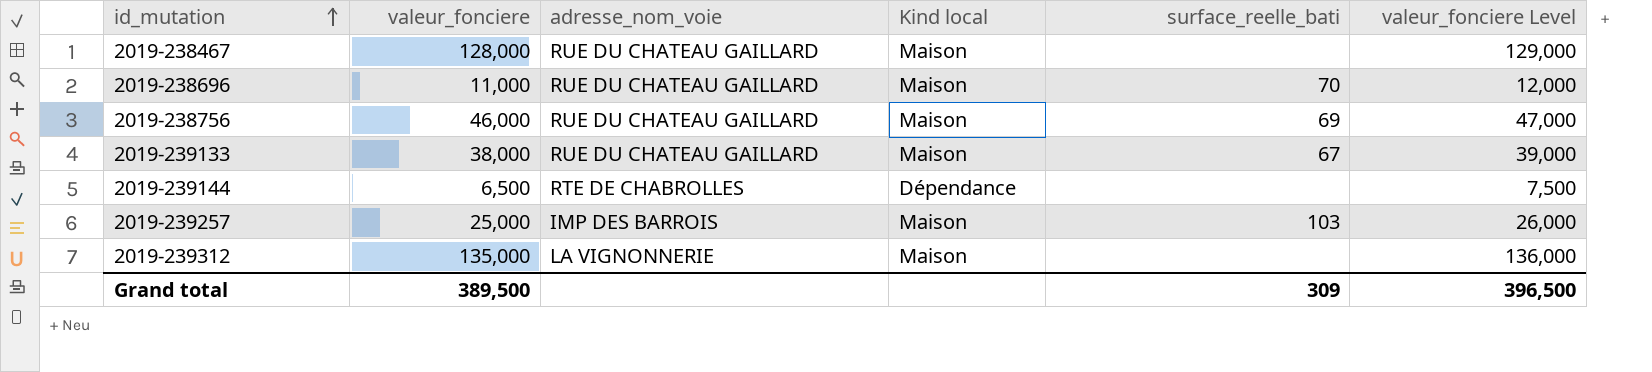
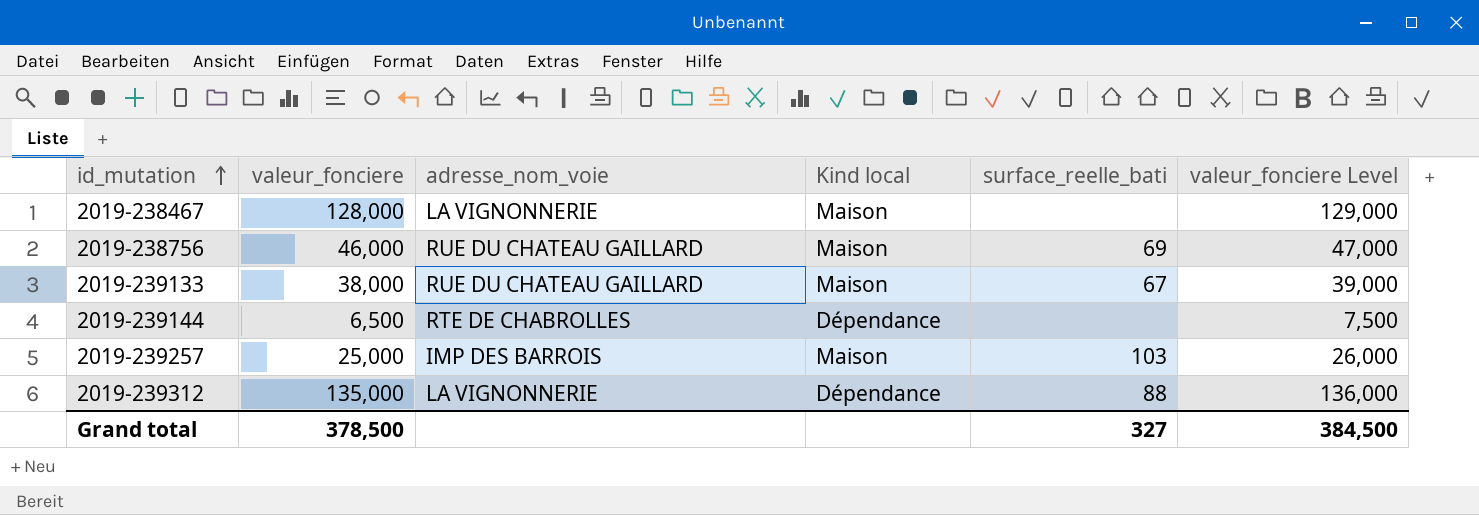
row 2019-238696: 11,000 | RUE DU CHATEAU GAILLARD | Maison | 70 | 12,000 -> none
2019-238467 | adresse_nom_voie: RUE DU CHATEAU GAILLARD -> LA VIGNONNERIE
2019-239312 | Kind local: Maison -> Dépendance
2019-239312 | surface_reelle_bati: none -> 88
Grand total | valeur_fonciere: 389,500 -> 378,500
Grand total | surface_reelle_bati: 309 -> 327
Grand total | valeur_fonciere Level: 396,500 -> 384,500

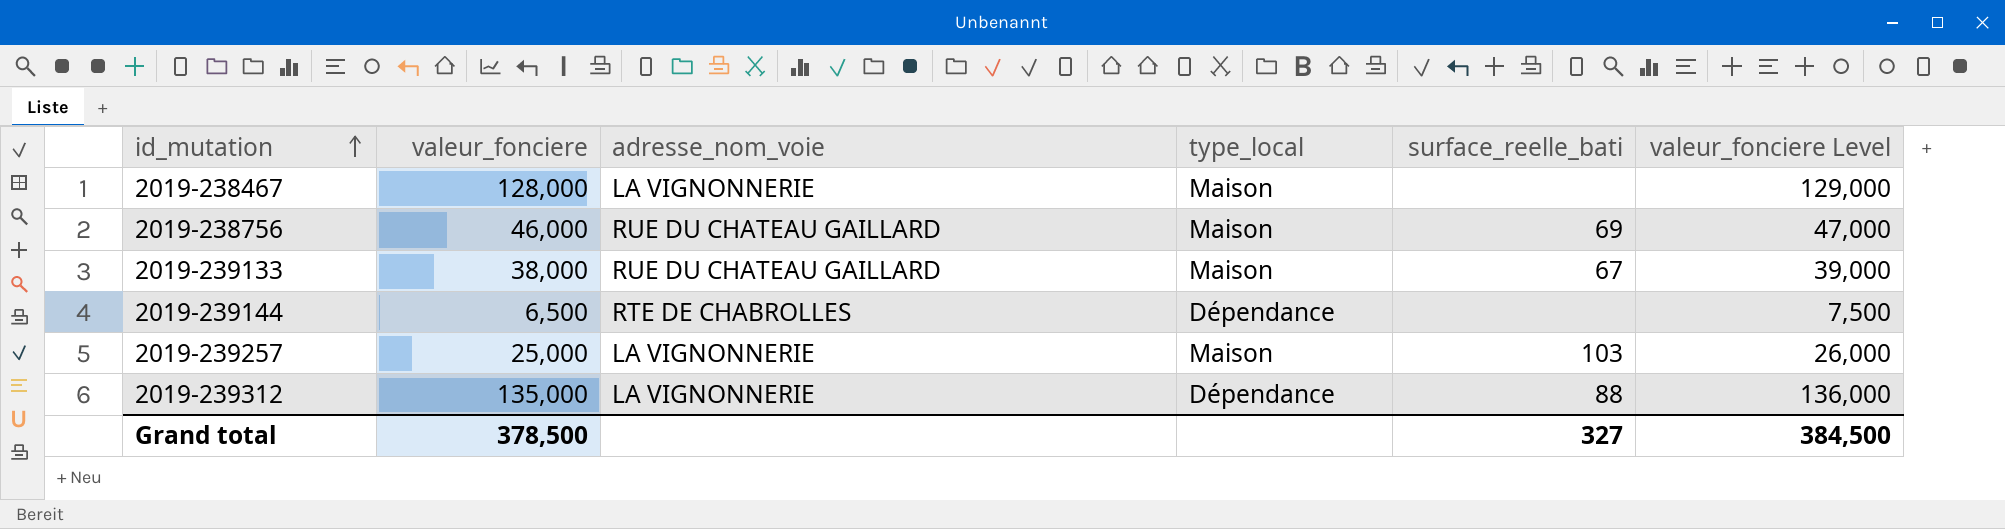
column name: Kind local -> type_local
2019-239257 | adresse_nom_voie: IMP DES BARROIS -> LA VIGNONNERIE

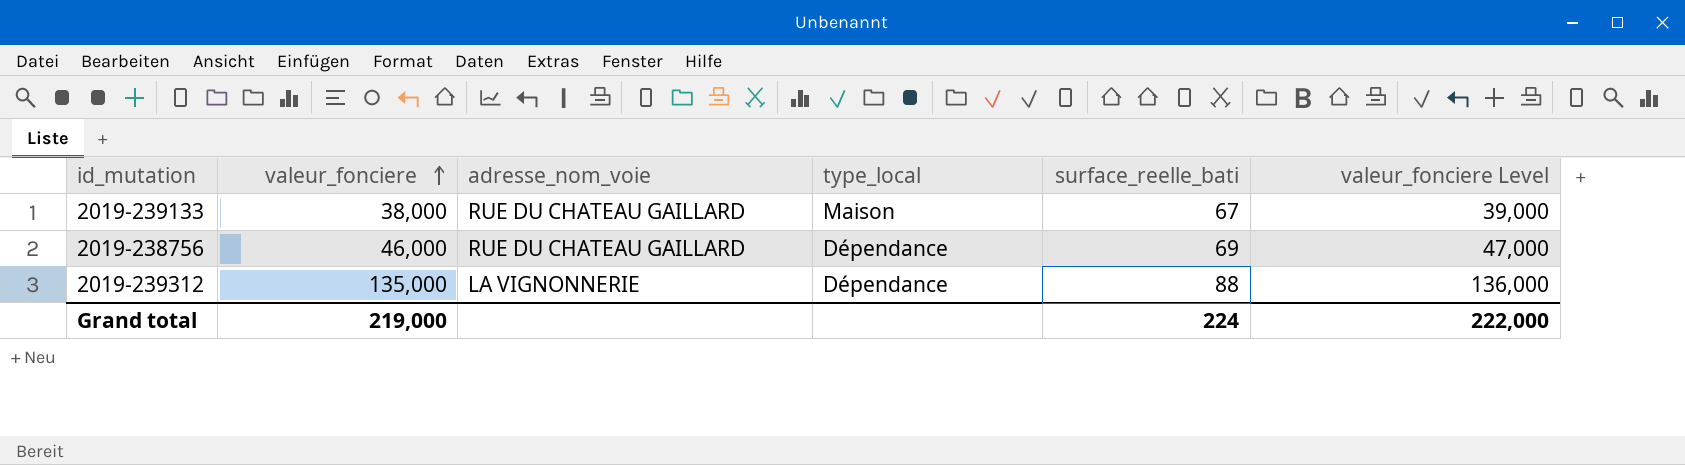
row order: id_mutation ascending -> valeur_fonciere ascending
row 2019-238467: 128,000 | LA VIGNONNERIE | Maison | none | 129,000 -> none
row 2019-239144: 6,500 | RTE DE CHABROLLES | Dépendance | none | 7,500 -> none
row 2019-239257: 25,000 | LA VIGNONNERIE | Maison | 103 | 26,000 -> none
2019-238756 | type_local: Maison -> Dépendance
Grand total | valeur_fonciere: 378,500 -> 219,000
Grand total | surface_reelle_bati: 327 -> 224
Grand total | valeur_fonciere Level: 384,500 -> 222,000

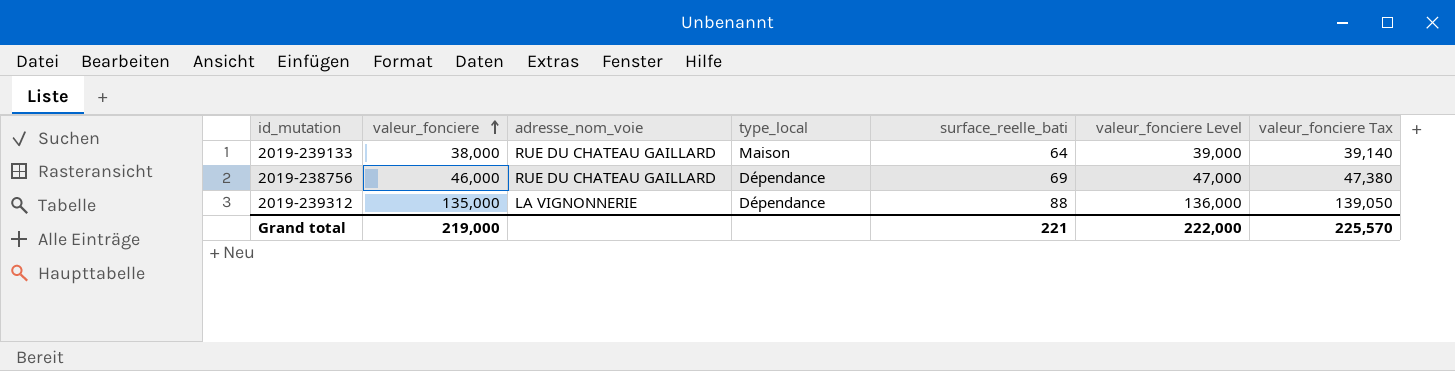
column valeur_fonciere Tax | formula: none -> [valeur_fonciere] * 1.03
2019-239133 | surface_reelle_bati: 67 -> 64
Grand total | surface_reelle_bati: 224 -> 221

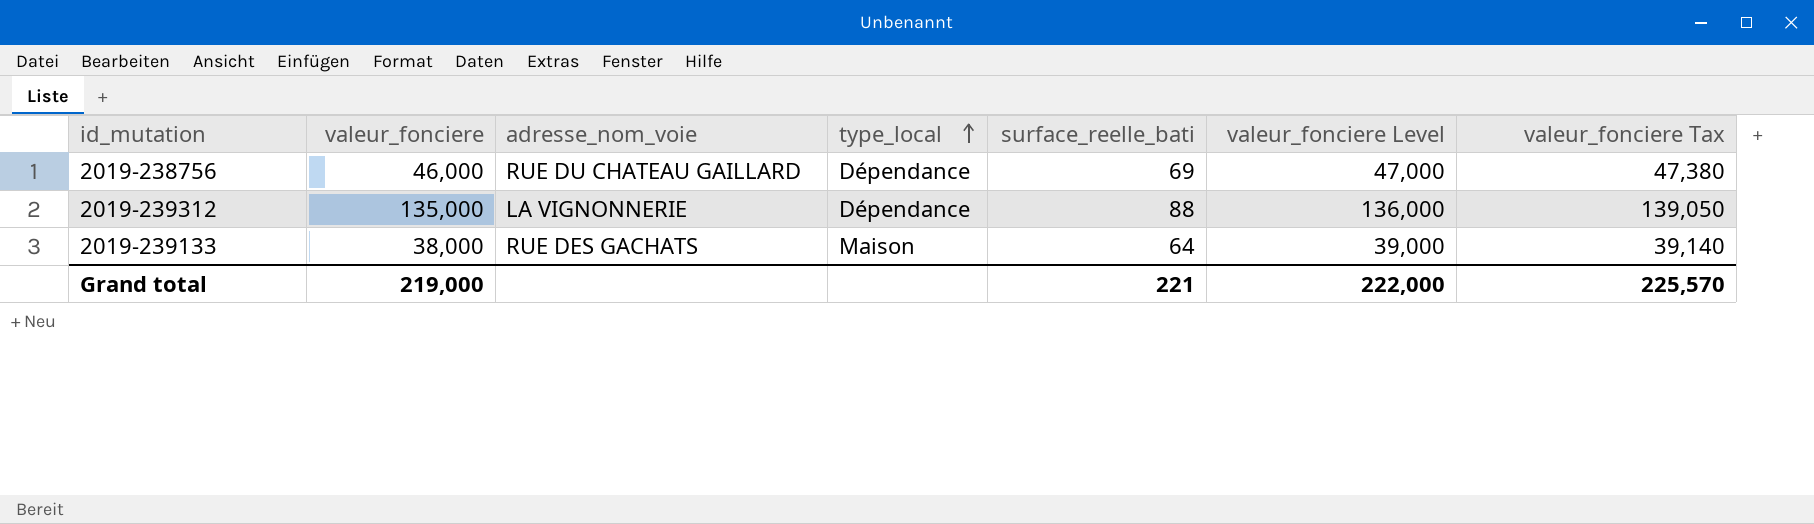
row order: valeur_fonciere ascending -> type_local ascending
2019-239133 | adresse_nom_voie: RUE DU CHATEAU GAILLARD -> RUE DES GACHATS

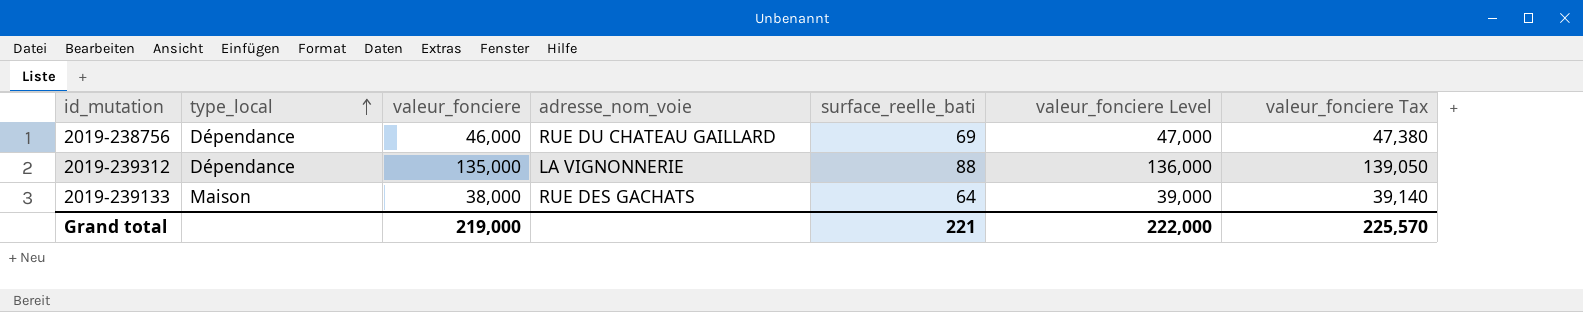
column type_local | position: 4 -> 2

